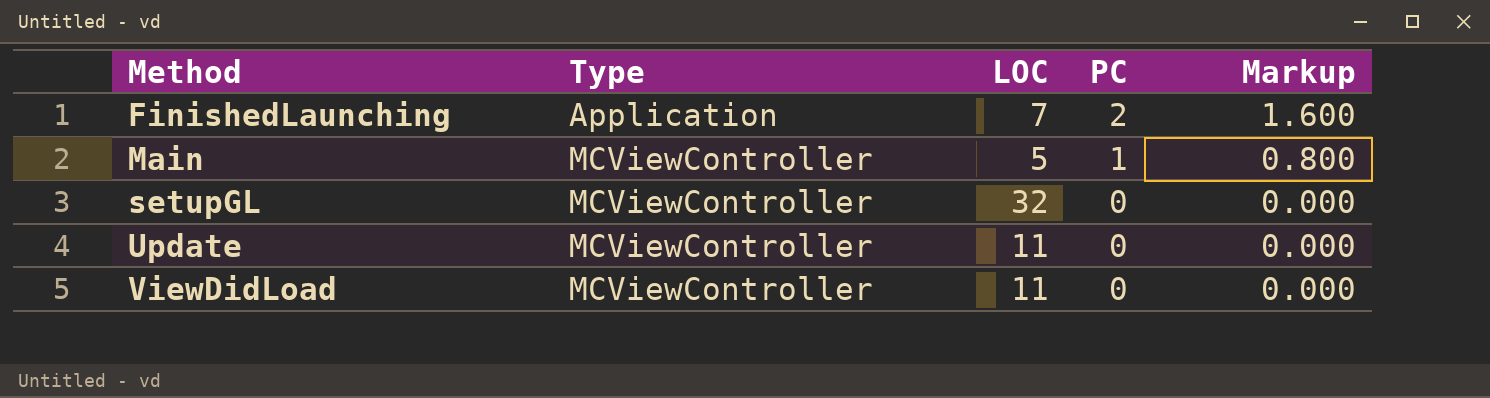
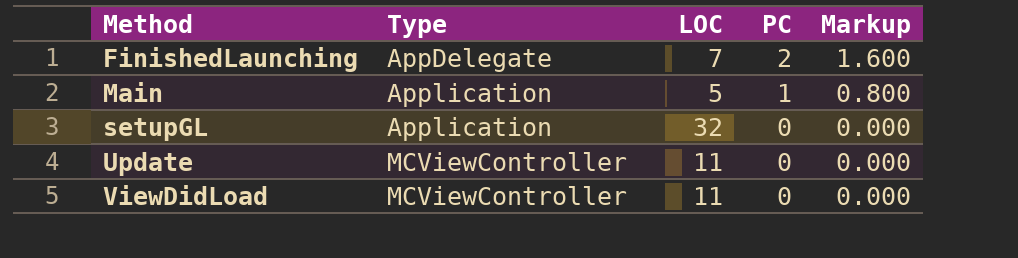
FinishedLaunching | Type: Application -> AppDelegate
Main | Type: MCViewController -> Application
setupGL | Type: MCViewController -> Application

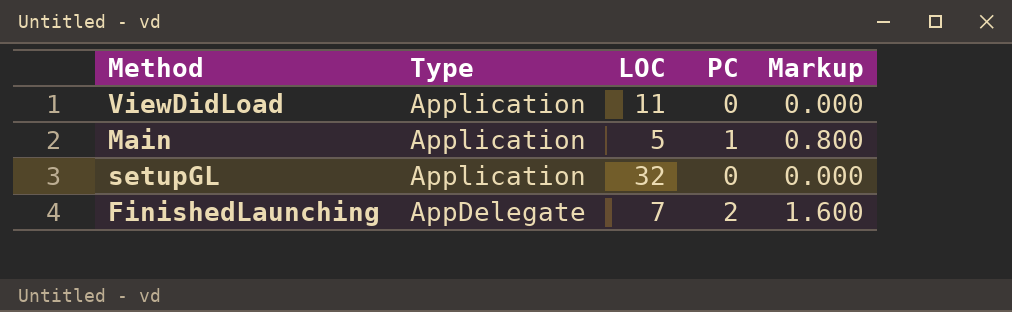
row order: Method ascending -> Type descending
row Update: MCViewController | 11 | 0 | 0.000 -> none
ViewDidLoad | Type: MCViewController -> Application

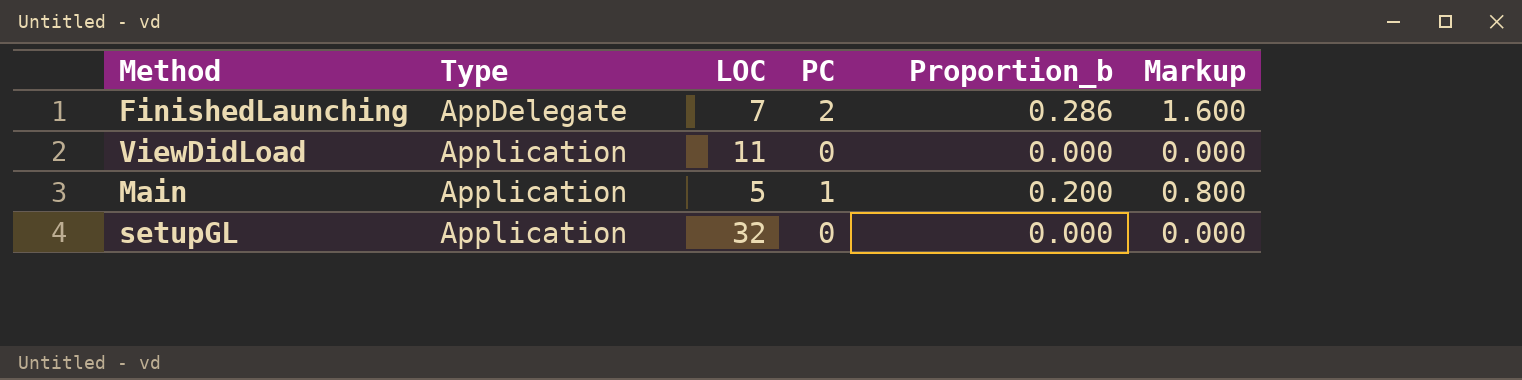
row order: Type descending -> Type ascending
column Proportion_b | formula: none -> [PC] / [LOC]

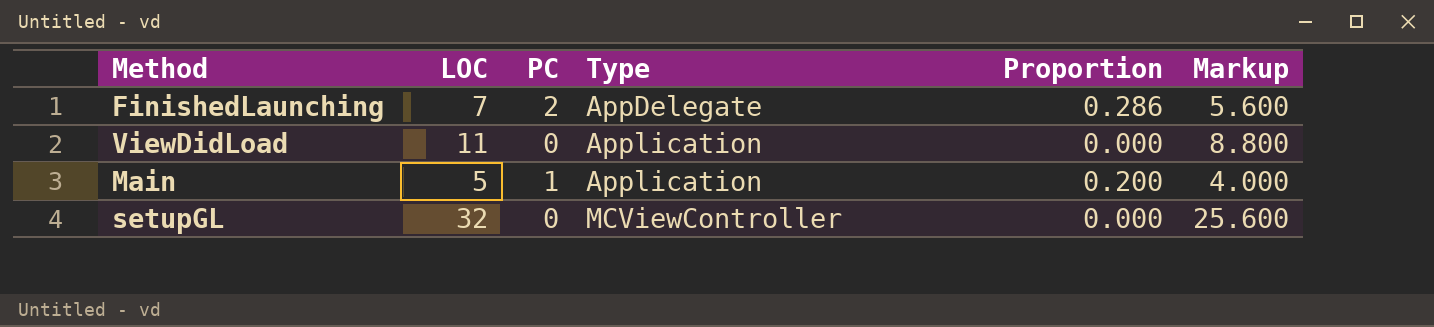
column Type | position: 2 -> 4
column name: Proportion_b -> Proportion
column Markup | formula: [PC] * 0.8 -> [LOC] * 0.8
setupGL | Type: Application -> MCViewController

